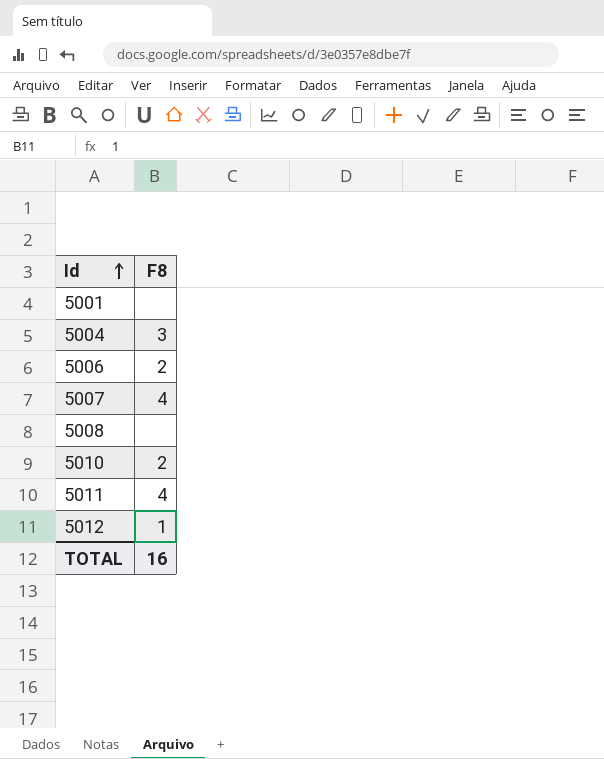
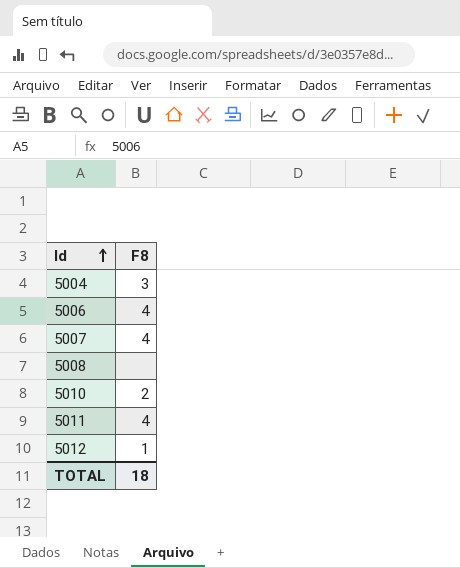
row 5001: none -> none
5006 | F8: 2 -> 4
TOTAL | F8: 16 -> 18

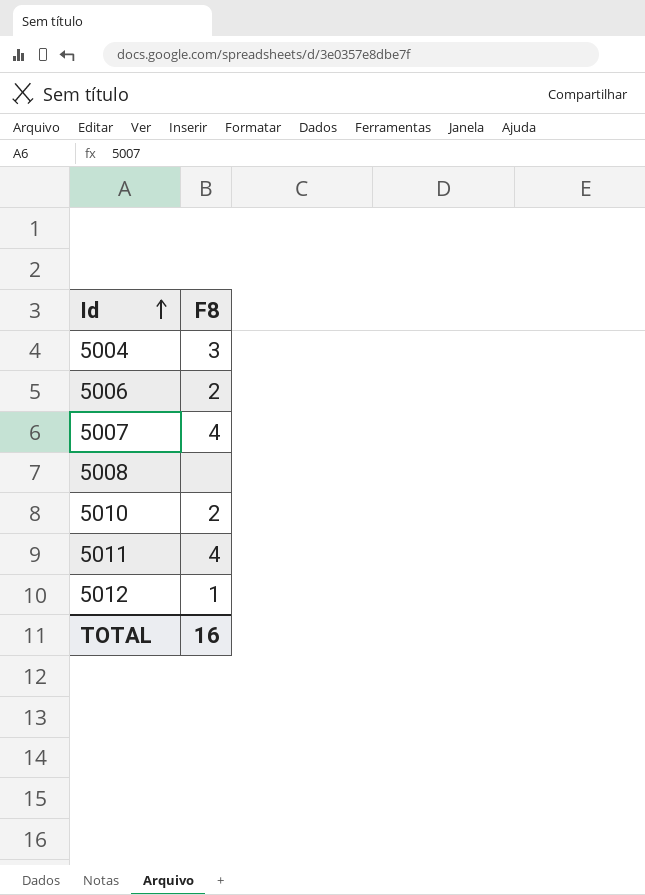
5006 | F8: 4 -> 2
TOTAL | F8: 18 -> 16

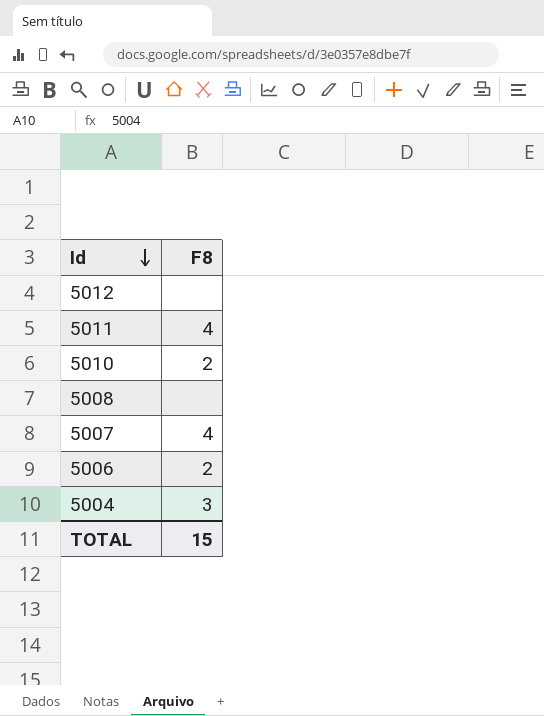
row order: Id ascending -> Id descending
5012 | F8: 1 -> none
TOTAL | F8: 16 -> 15

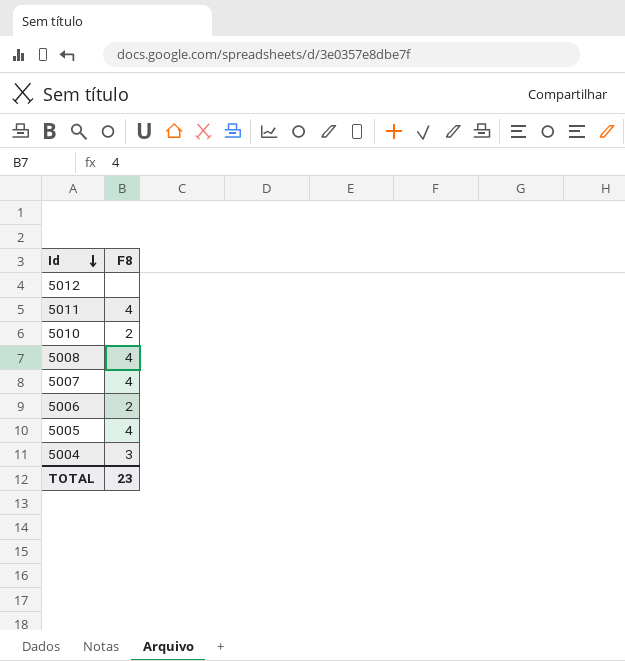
5008 | F8: none -> 4
row 5005: none -> 4
TOTAL | F8: 15 -> 23

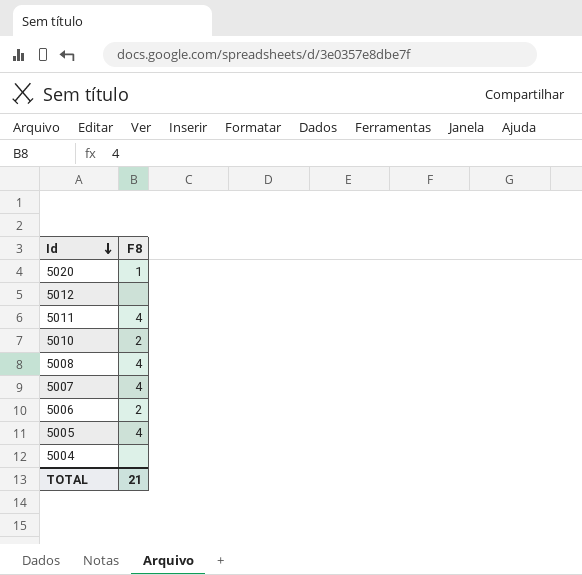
row 5020: none -> 1
5004 | F8: 3 -> none
TOTAL | F8: 23 -> 21

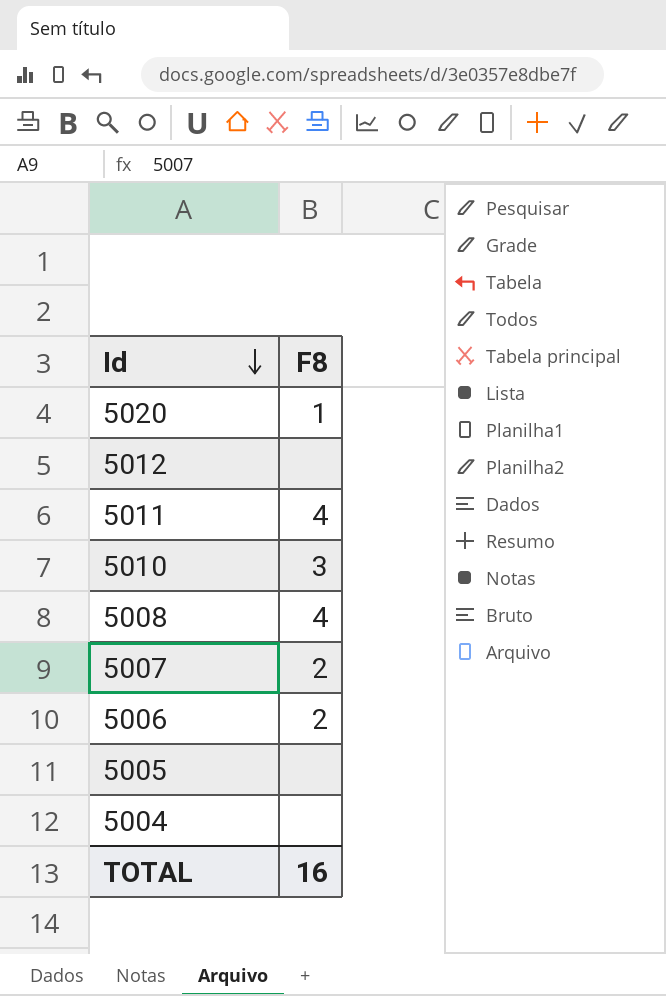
5010 | F8: 2 -> 3
5007 | F8: 4 -> 2
5005 | F8: 4 -> none
TOTAL | F8: 21 -> 16

